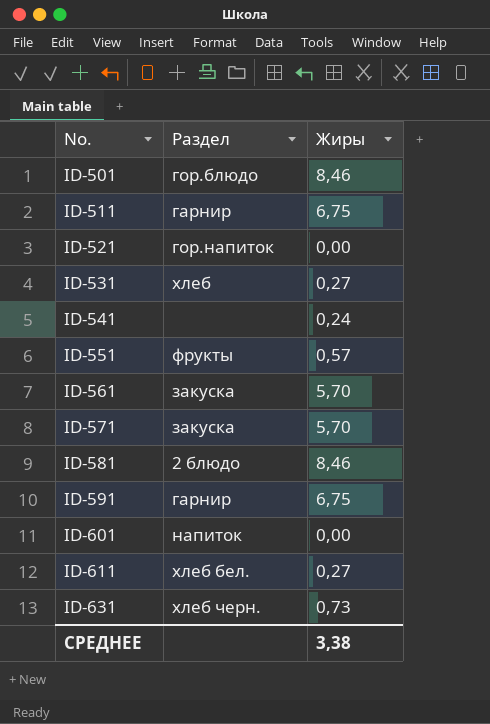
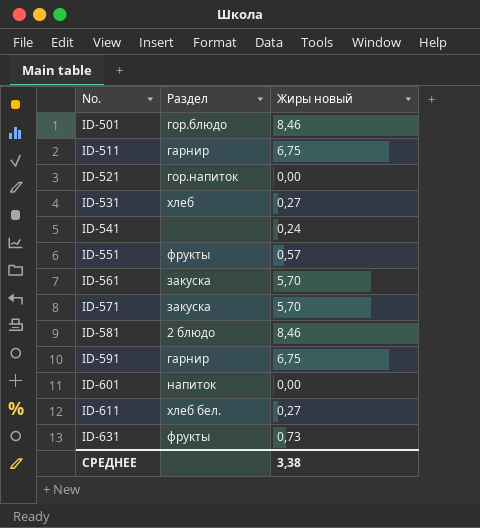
column name: Жиры -> Жиры новый
ID-631 | Раздел: хлеб черн. -> фрукты

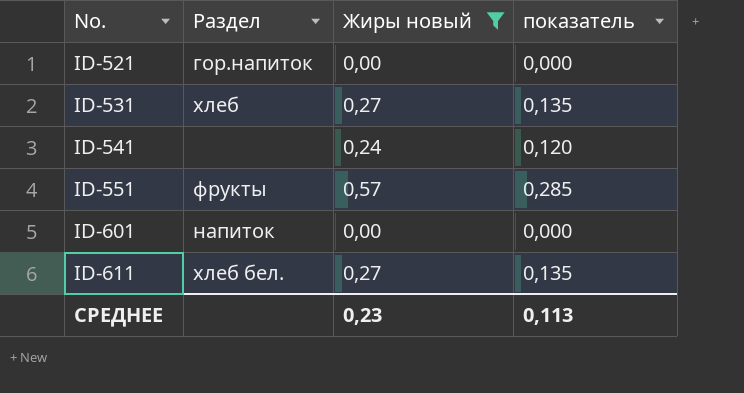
filter: none -> Жиры новый <= 0,57
column показатель | formula: none -> [Жиры новый] * 0,5
СРЕДНЕЕ | Жиры новый: 3,38 -> 0,23

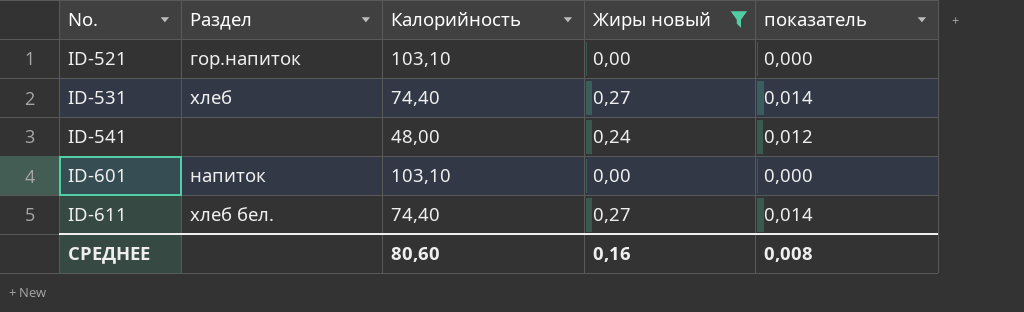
column Калорийность | position: none -> 3
column показатель | formula: [Жиры новый] * 0,5 -> [Жиры новый] * 0,05
row ID-551: фрукты | 0,57 | 0,285 -> none
СРЕДНЕЕ | Жиры новый: 0,23 -> 0,16
СРЕДНЕЕ | показатель: 0,113 -> 0,008

